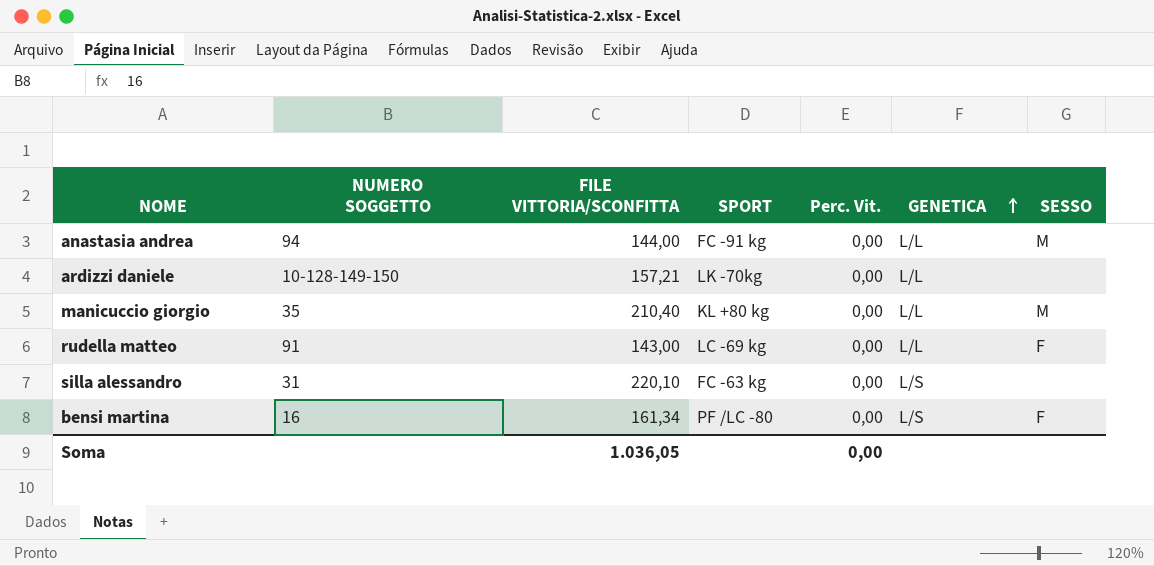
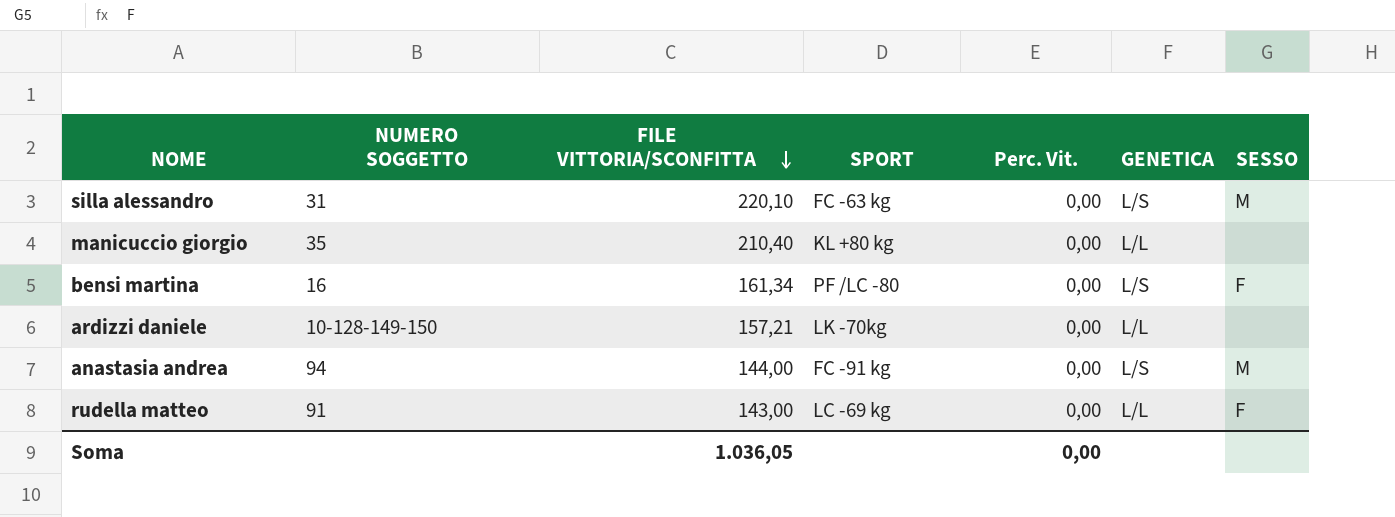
row order: GENETICA ascending -> FILE VITTORIA/SCONFITTA descending
silla alessandro | SESSO: none -> M
manicuccio giorgio | SESSO: M -> none
anastasia andrea | GENETICA: L/L -> L/S

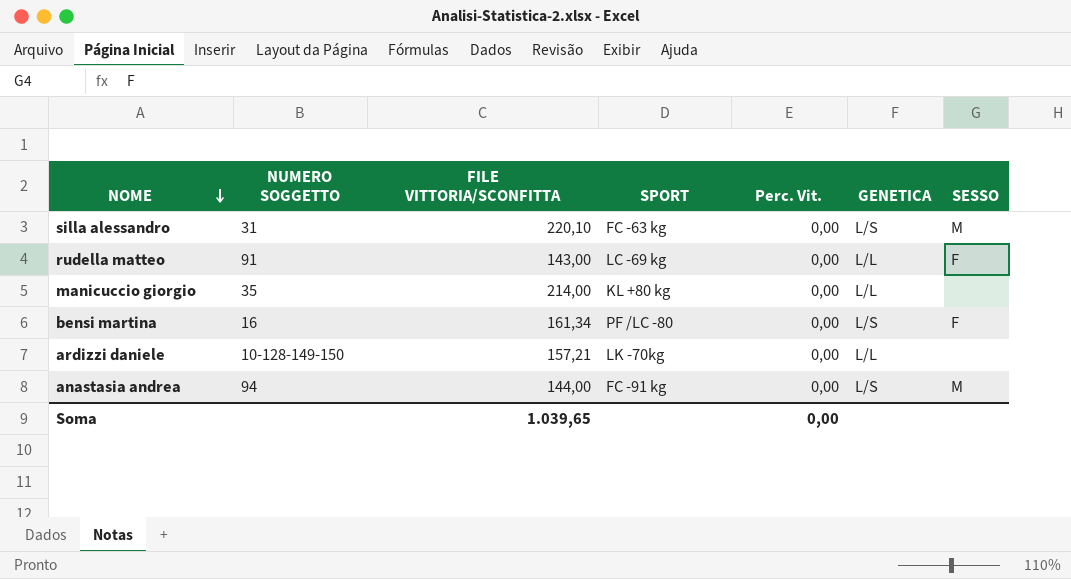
row order: FILE VITTORIA/SCONFITTA descending -> NOME descending
manicuccio giorgio | FILE VITTORIA/SCONFITTA: 210,40 -> 214,00
Soma | FILE VITTORIA/SCONFITTA: 1.036,05 -> 1.039,65

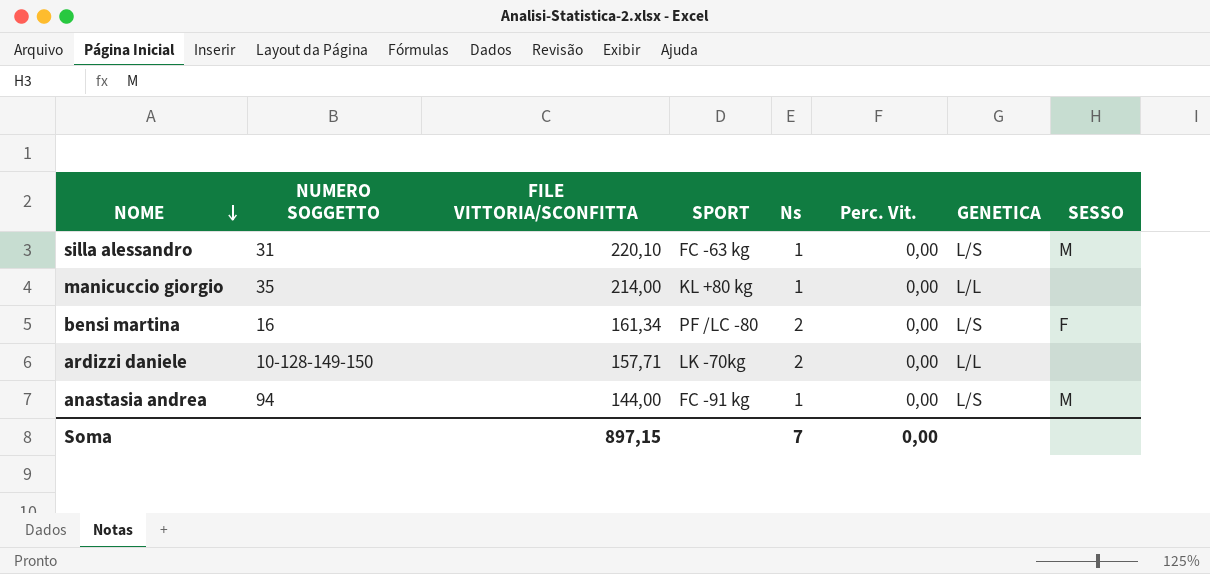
column Ns | position: none -> 5
row rudella matteo: 91 | 143,00 | LC -69 kg | 0,00 | L/L | F -> none
ardizzi daniele | FILE VITTORIA/SCONFITTA: 157,21 -> 157,71
Soma | FILE VITTORIA/SCONFITTA: 1.039,65 -> 897,15

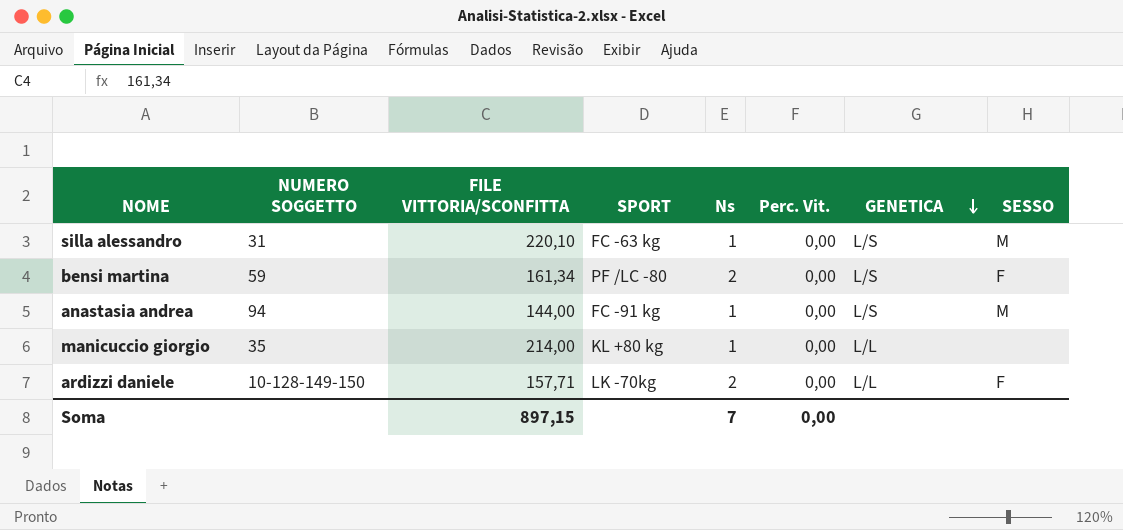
row order: NOME descending -> GENETICA descending
bensi martina | NUMERO SOGGETTO: 16 -> 59
ardizzi daniele | SESSO: none -> F

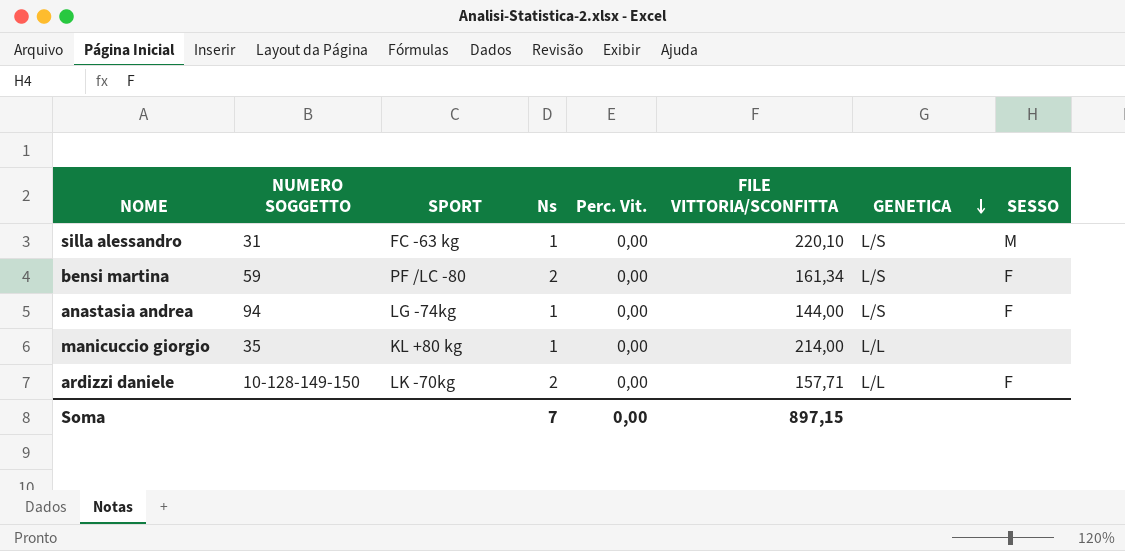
column FILE VITTORIA/SCONFITTA | position: 3 -> 6
anastasia andrea | SPORT: FC -91 kg -> LG -74kg
anastasia andrea | SESSO: M -> F

